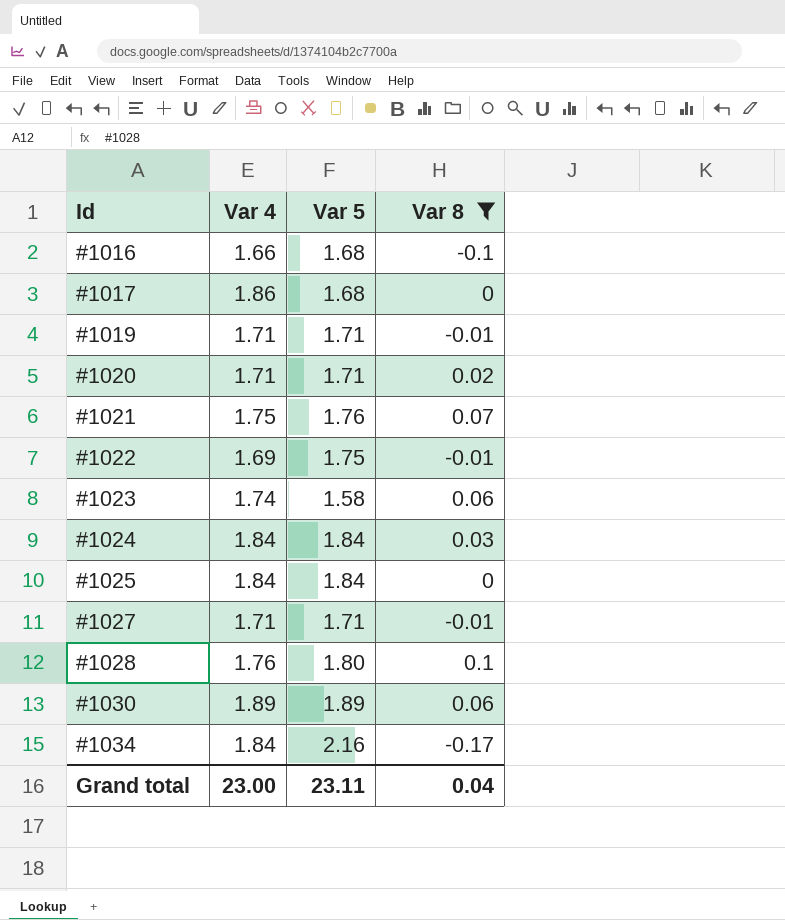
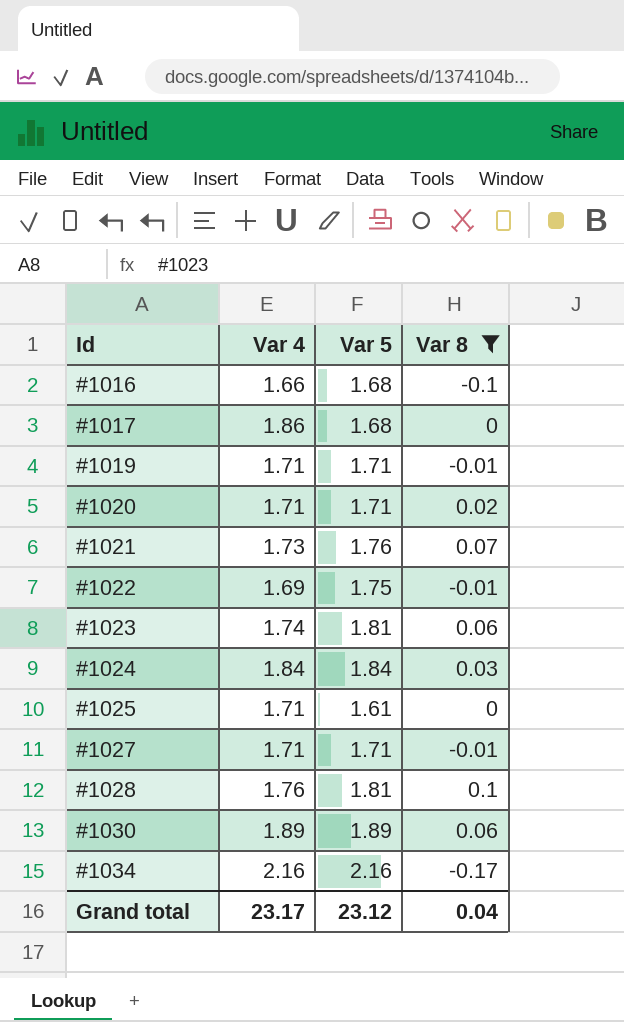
#1021 | Var 4: 1.75 -> 1.73
#1023 | Var 5: 1.58 -> 1.81
#1025 | Var 4: 1.84 -> 1.71
#1025 | Var 5: 1.84 -> 1.61
#1028 | Var 5: 1.80 -> 1.81
#1034 | Var 4: 1.84 -> 2.16
Grand total | Var 4: 23.00 -> 23.17
Grand total | Var 5: 23.11 -> 23.12

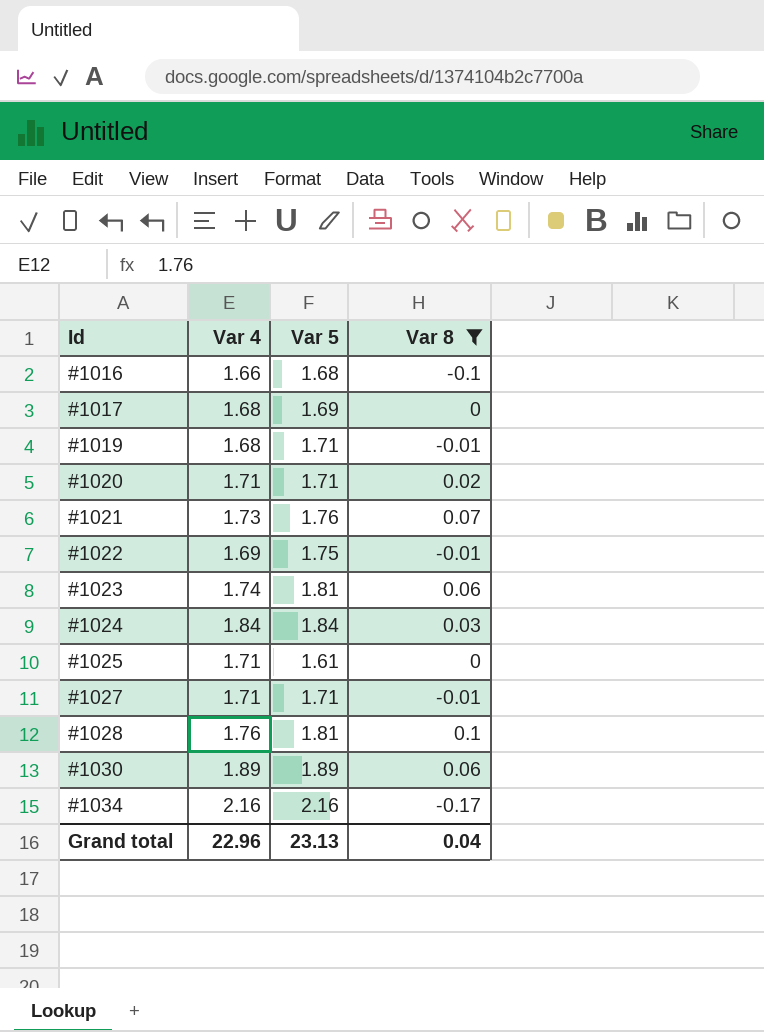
#1017 | Var 4: 1.86 -> 1.68
#1017 | Var 5: 1.68 -> 1.69
#1019 | Var 4: 1.71 -> 1.68
Grand total | Var 4: 23.17 -> 22.96
Grand total | Var 5: 23.12 -> 23.13

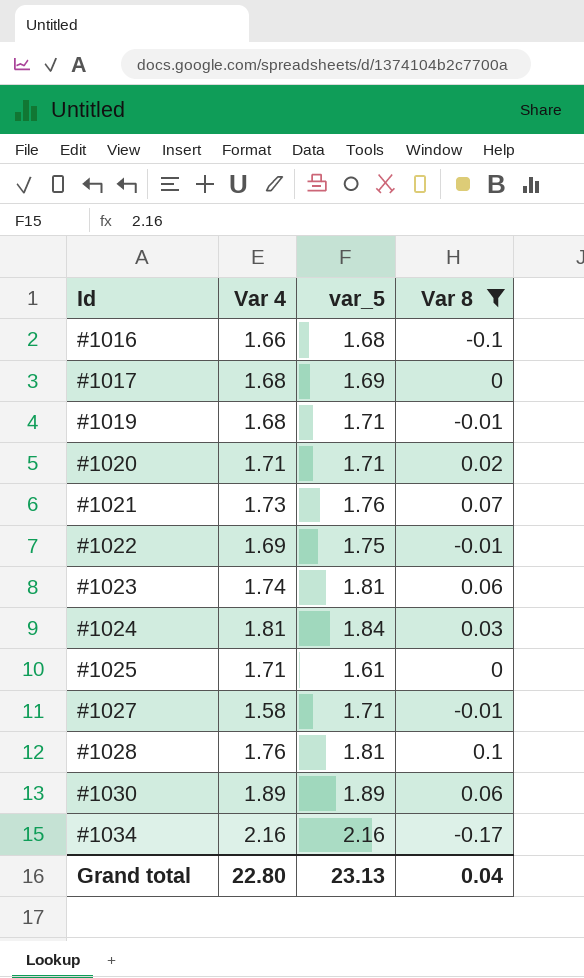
column name: Var 5 -> var_5
#1024 | Var 4: 1.84 -> 1.81
#1027 | Var 4: 1.71 -> 1.58
Grand total | Var 4: 22.96 -> 22.80

